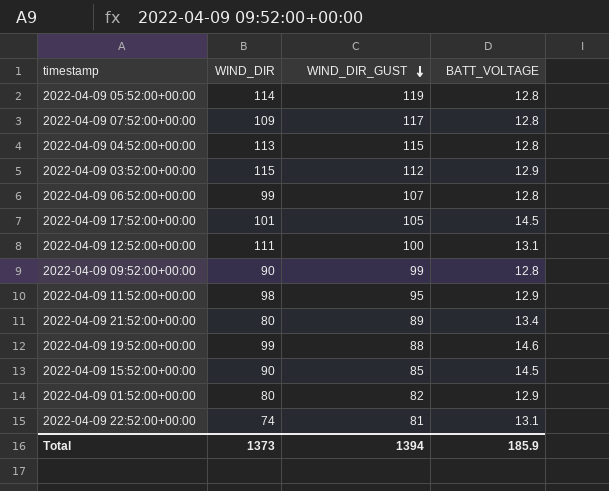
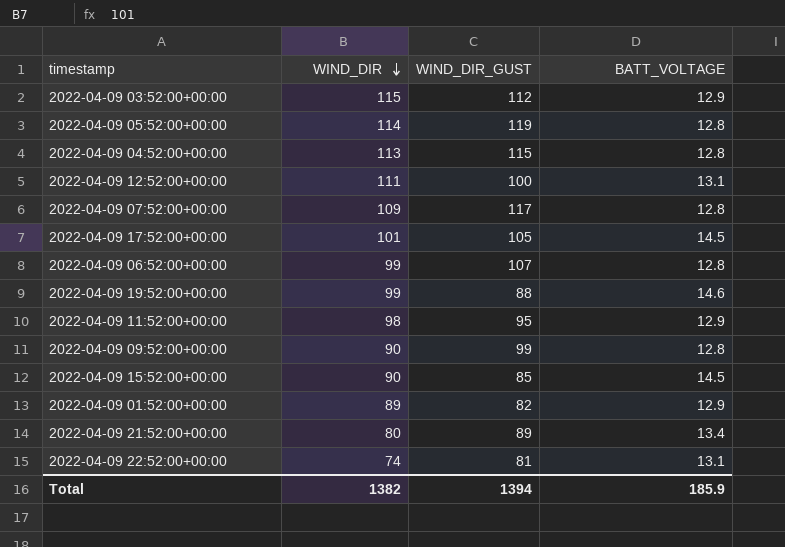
row order: WIND_DIR_GUST descending -> WIND_DIR descending
2022-04-09 01:52:00+00:00 | WIND_DIR: 80 -> 89
Total | WIND_DIR: 1373 -> 1382

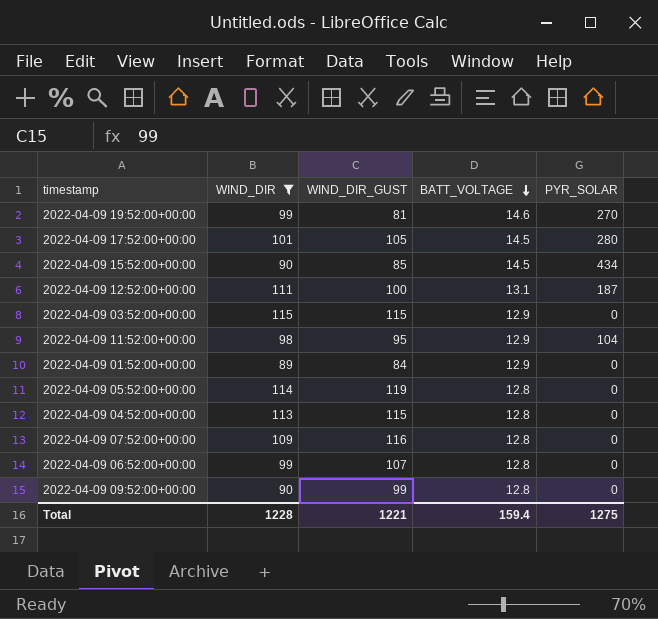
filter: none -> WIND_DIR >= 89
row order: WIND_DIR descending -> BATT_VOLTAGE descending
column PYR_SOLAR | position: none -> 5
2022-04-09 19:52:00+00:00 | WIND_DIR_GUST: 88 -> 81
2022-04-09 03:52:00+00:00 | WIND_DIR_GUST: 112 -> 115
2022-04-09 01:52:00+00:00 | WIND_DIR_GUST: 82 -> 84
2022-04-09 07:52:00+00:00 | WIND_DIR_GUST: 117 -> 116
Total | WIND_DIR: 1382 -> 1228
Total | WIND_DIR_GUST: 1394 -> 1221
Total | BATT_VOLTAGE: 185.9 -> 159.4

